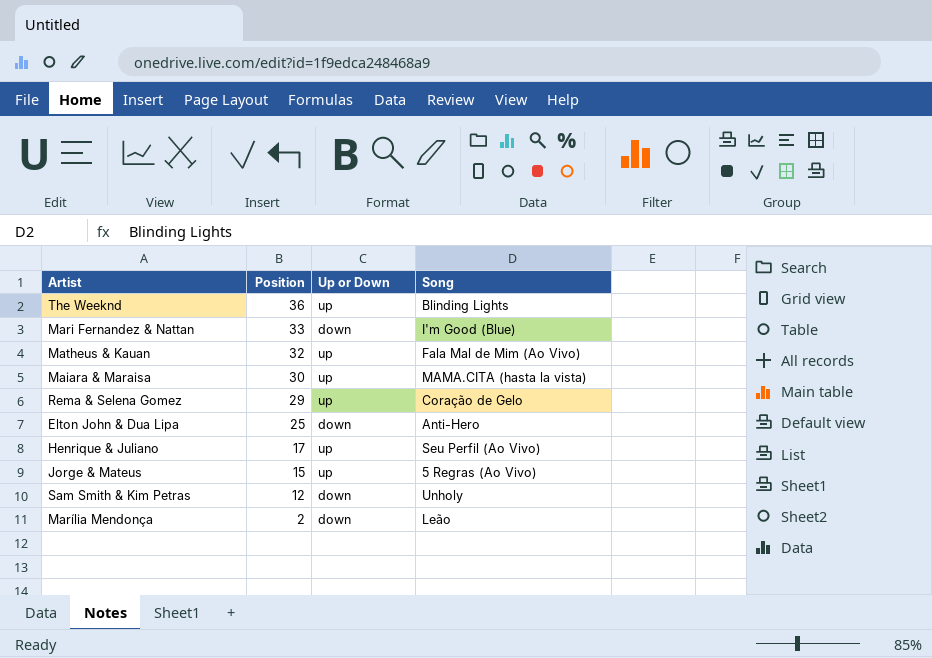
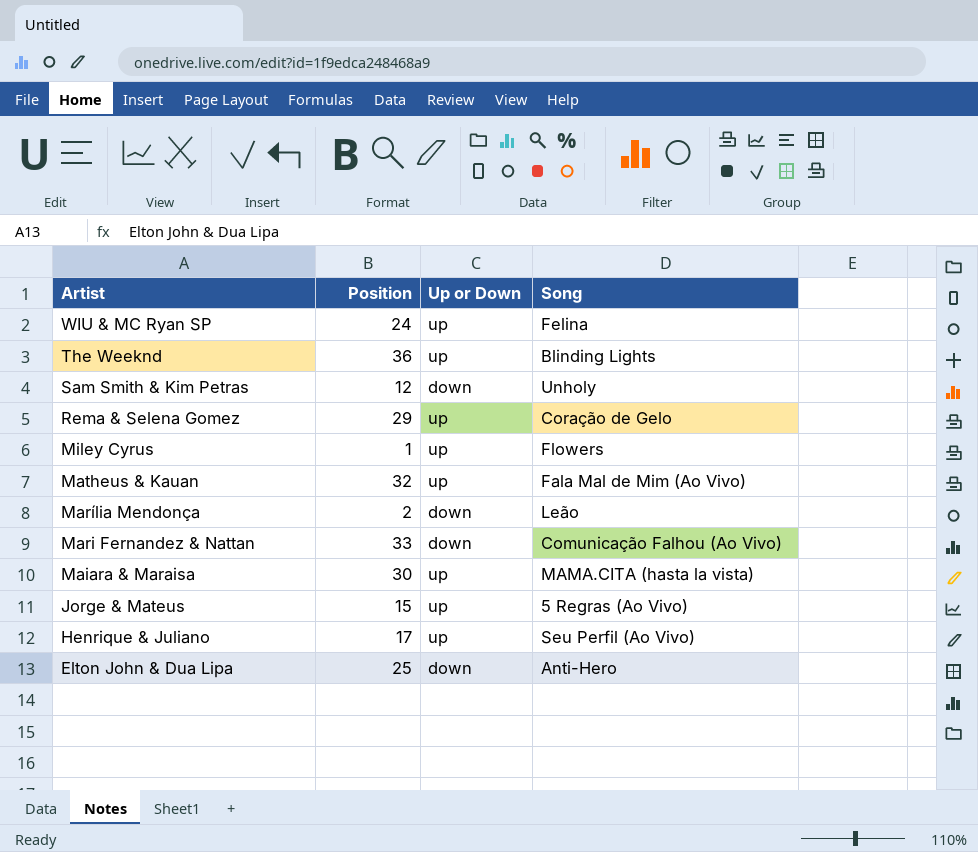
row order: Position descending -> Artist descending
row WIU & MC Ryan SP: none -> 24 | up | Felina
row Miley Cyrus: none -> 1 | up | Flowers
Mari Fernandez & Nattan | Song: I'm Good (Blue) -> Comunicação Falhou (Ao Vivo)

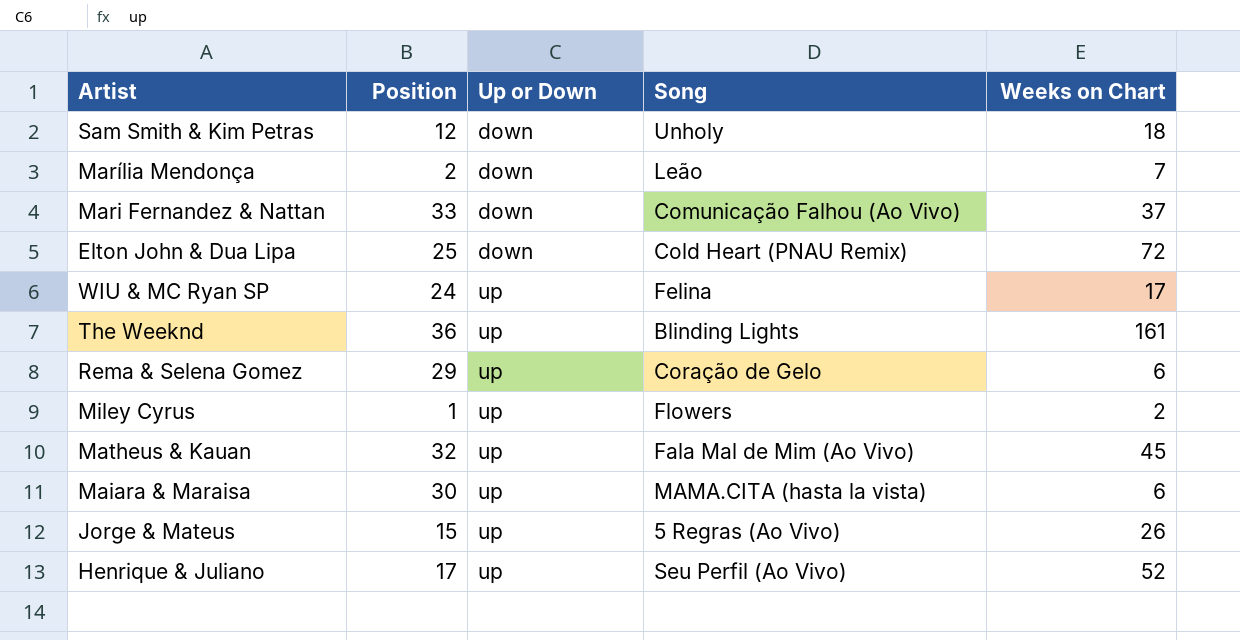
row order: Artist descending -> Up or Down ascending
column Weeks on Chart | position: none -> 5
Elton John & Dua Lipa | Song: Anti-Hero -> Cold Heart (PNAU Remix)

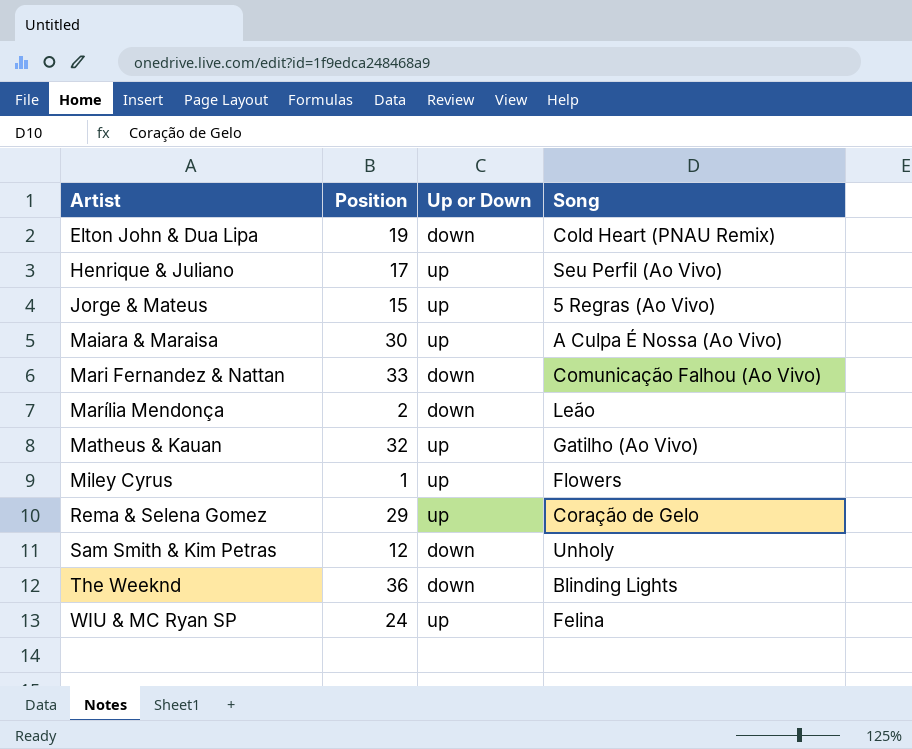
row order: Up or Down ascending -> Artist ascending
column Weeks on Chart | position: 5 -> none
Elton John & Dua Lipa | Position: 25 -> 19
Maiara & Maraisa | Song: MAMA.CITA (hasta la vista) -> A Culpa É Nossa (Ao Vivo)
Matheus & Kauan | Song: Fala Mal de Mim (Ao Vivo) -> Gatilho (Ao Vivo)
The Weeknd | Up or Down: up -> down

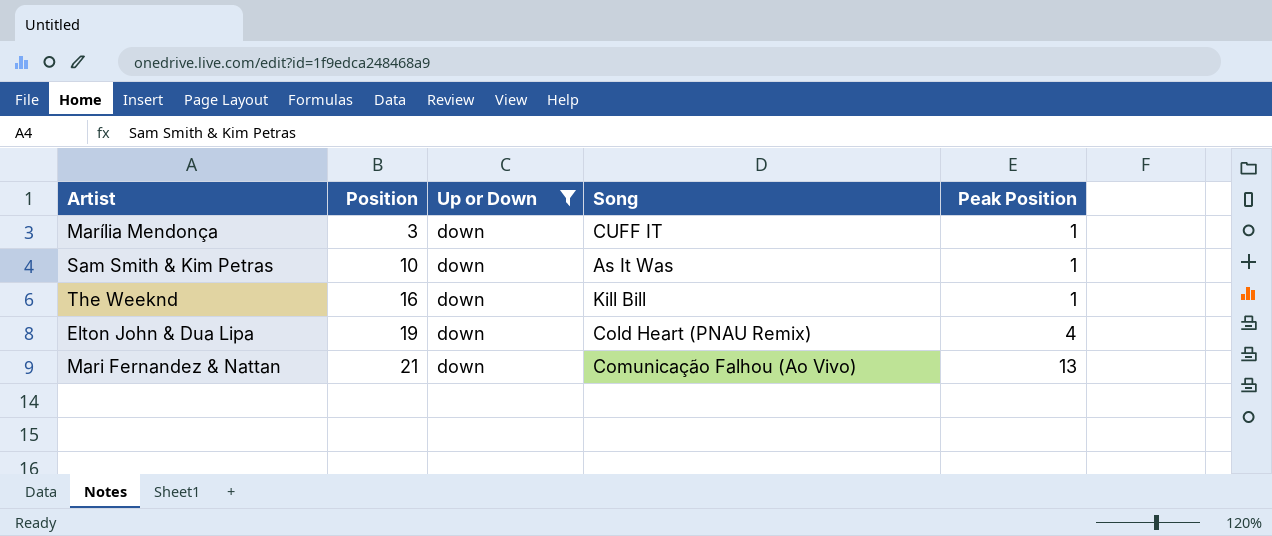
filter: none -> Up or Down = down
row order: Artist ascending -> Position ascending
column Peak Position | position: none -> 5
Marília Mendonça | Position: 2 -> 3
Marília Mendonça | Song: Leão -> CUFF IT
Sam Smith & Kim Petras | Position: 12 -> 10
Sam Smith & Kim Petras | Song: Unholy -> As It Was
The Weeknd | Position: 36 -> 16
The Weeknd | Song: Blinding Lights -> Kill Bill
Mari Fernandez & Nattan | Position: 33 -> 21

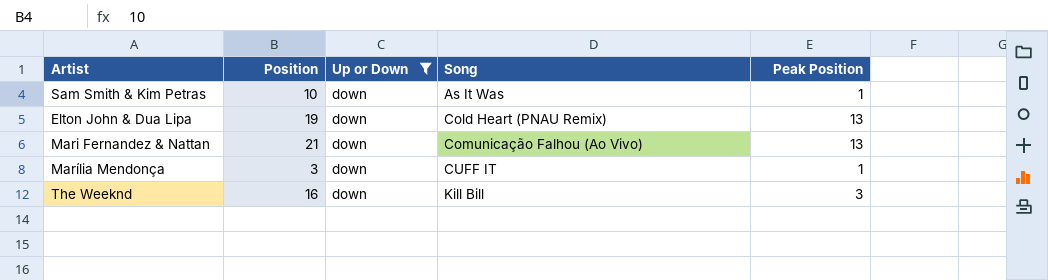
row order: Position ascending -> Song ascending
Elton John & Dua Lipa | Peak Position: 4 -> 13
The Weeknd | Peak Position: 1 -> 3

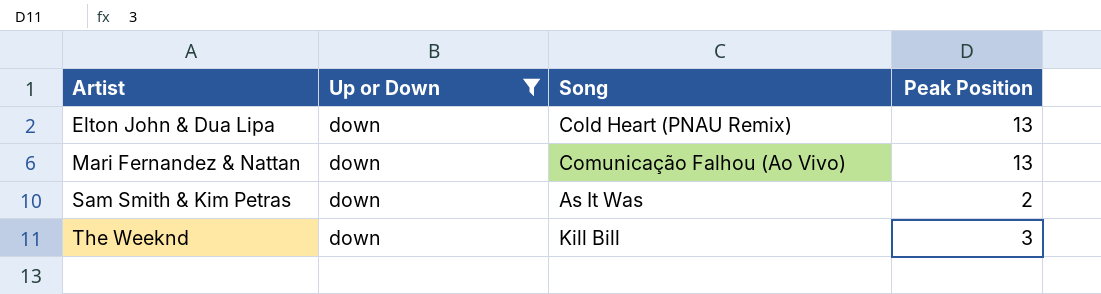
row order: Song ascending -> Artist ascending
column Position | position: 2 -> none
row Marília Mendonça: 3 | down | CUFF IT | 1 -> none
Sam Smith & Kim Petras | Peak Position: 1 -> 2

